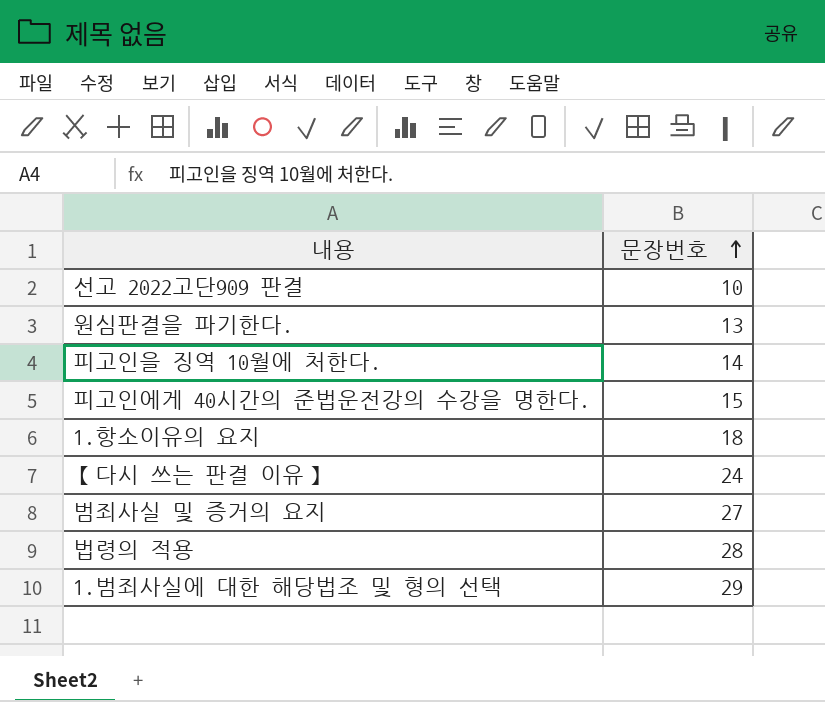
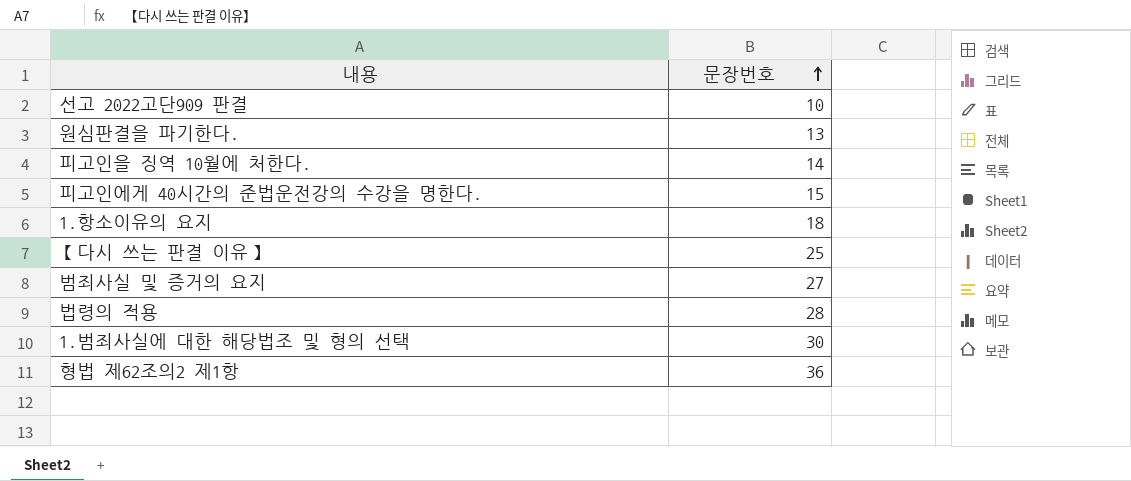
【다시 쓰는 판결 이유】 | 문장번호: 24 -> 25
1.범죄사실에 대한 해당법조 및 형의 선택 | 문장번호: 29 -> 30
row 형법 제62조의2 제1항: none -> 36

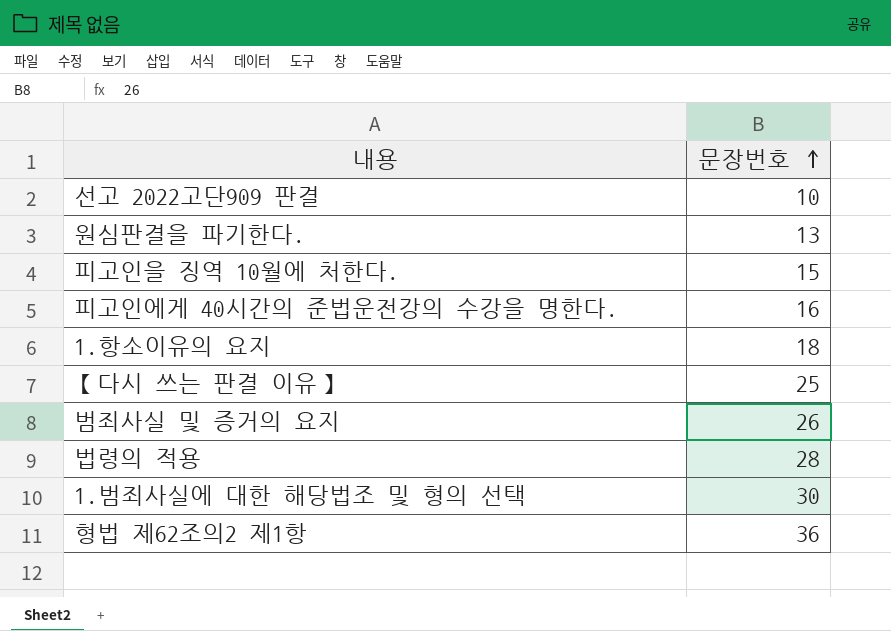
피고인을 징역 10월에 처한다. | 문장번호: 14 -> 15
피고인에게 40시간의 준법운전강의 수강을 명한다. | 문장번호: 15 -> 16
범죄사실 및 증거의 요지 | 문장번호: 27 -> 26

